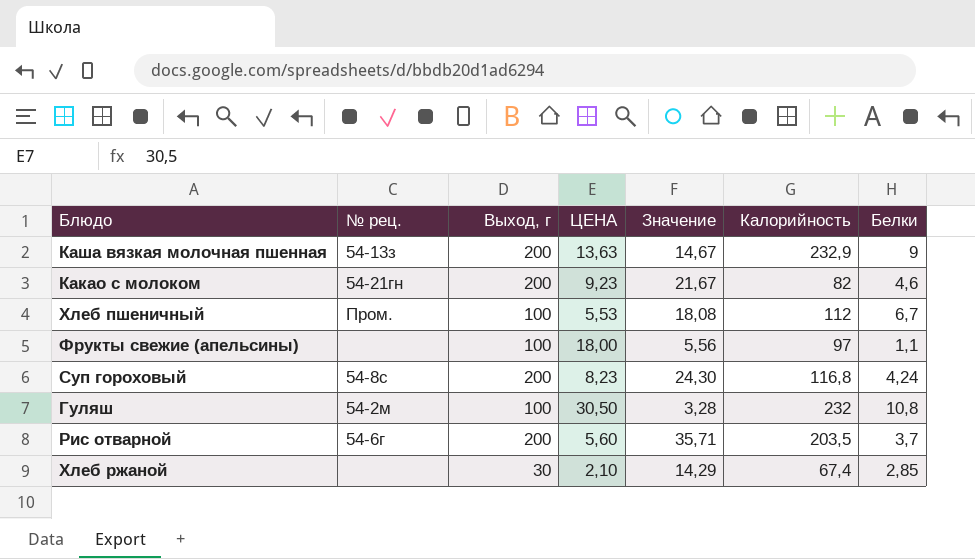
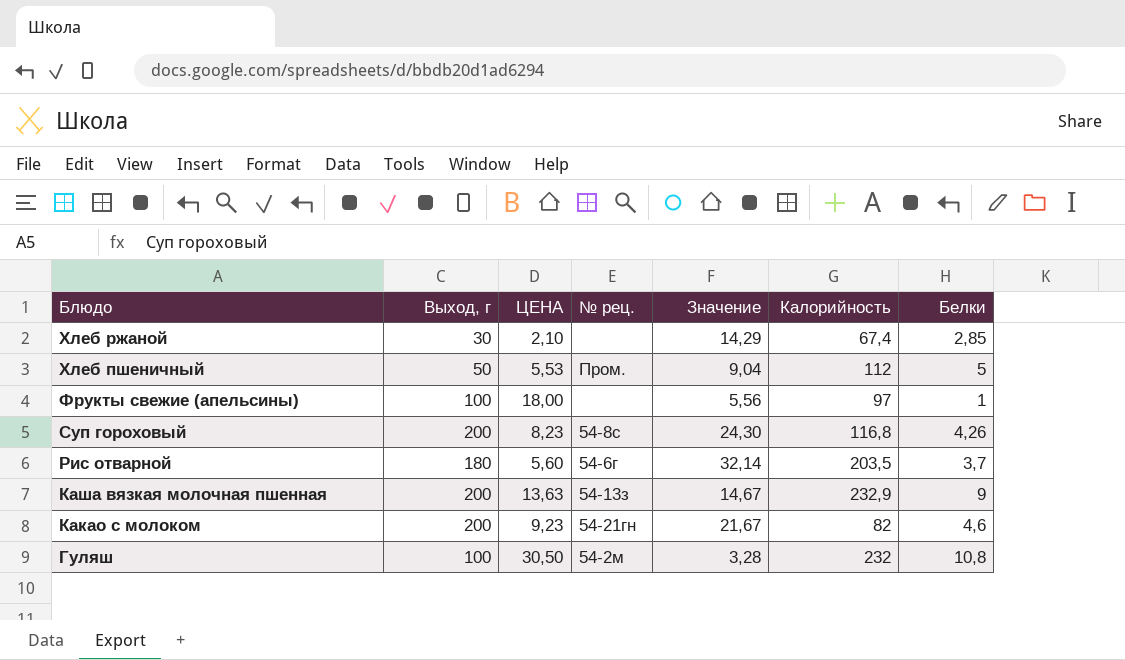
row order: none -> Блюдо descending
column № рец. | position: 2 -> 4
Хлеб пшеничный | Выход, г: 100 -> 50
Хлеб пшеничный | Значение: 18,08 -> 9,04
Хлеб пшеничный | Белки: 6,7 -> 5
Фрукты свежие (апельсины) | Белки: 1,1 -> 1
Суп гороховый | Белки: 4,24 -> 4,26
Рис отварной | Выход, г: 200 -> 180
Рис отварной | Значение: 35,71 -> 32,14

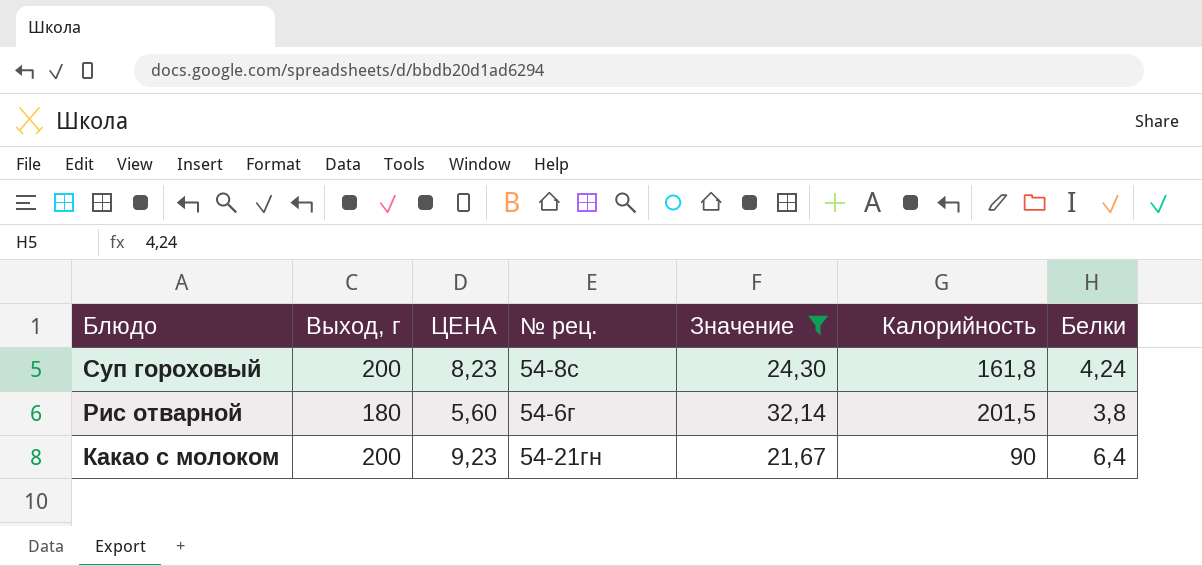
filter: none -> Значение >= 21,67
Суп гороховый | Калорийность: 116,8 -> 161,8
Суп гороховый | Белки: 4,26 -> 4,24
Рис отварной | Калорийность: 203,5 -> 201,5
Рис отварной | Белки: 3,7 -> 3,8
Какао с молоком | Калорийность: 82 -> 90
Какао с молоком | Белки: 4,6 -> 6,4

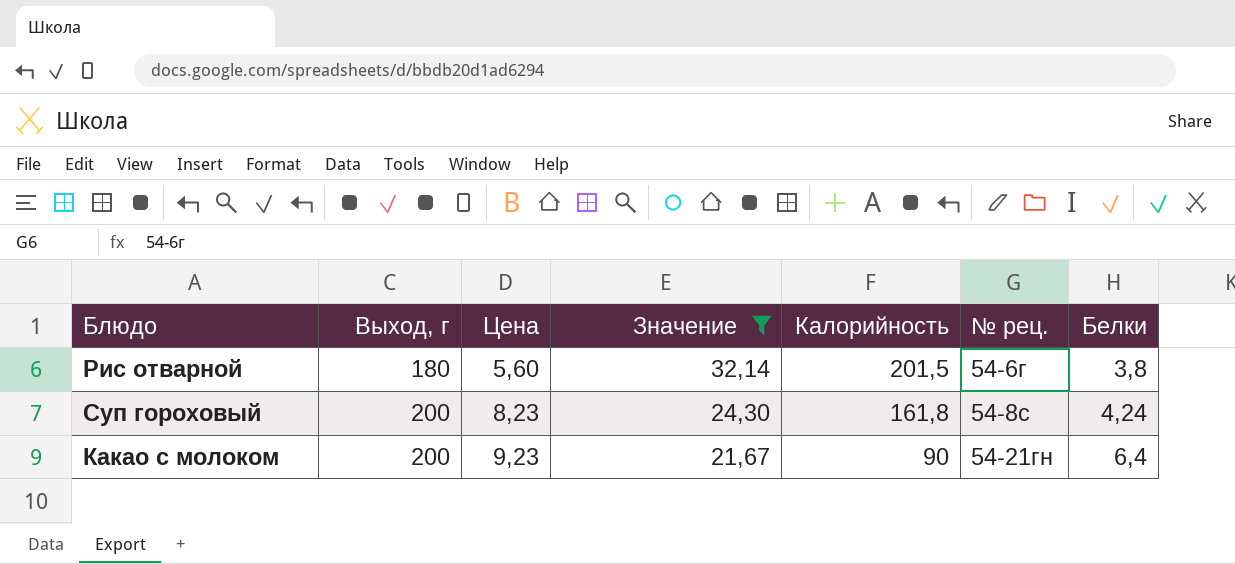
row order: Блюдо descending -> Выход, г ascending
column name: ЦЕНА -> Цена
column № рец. | position: 4 -> 6

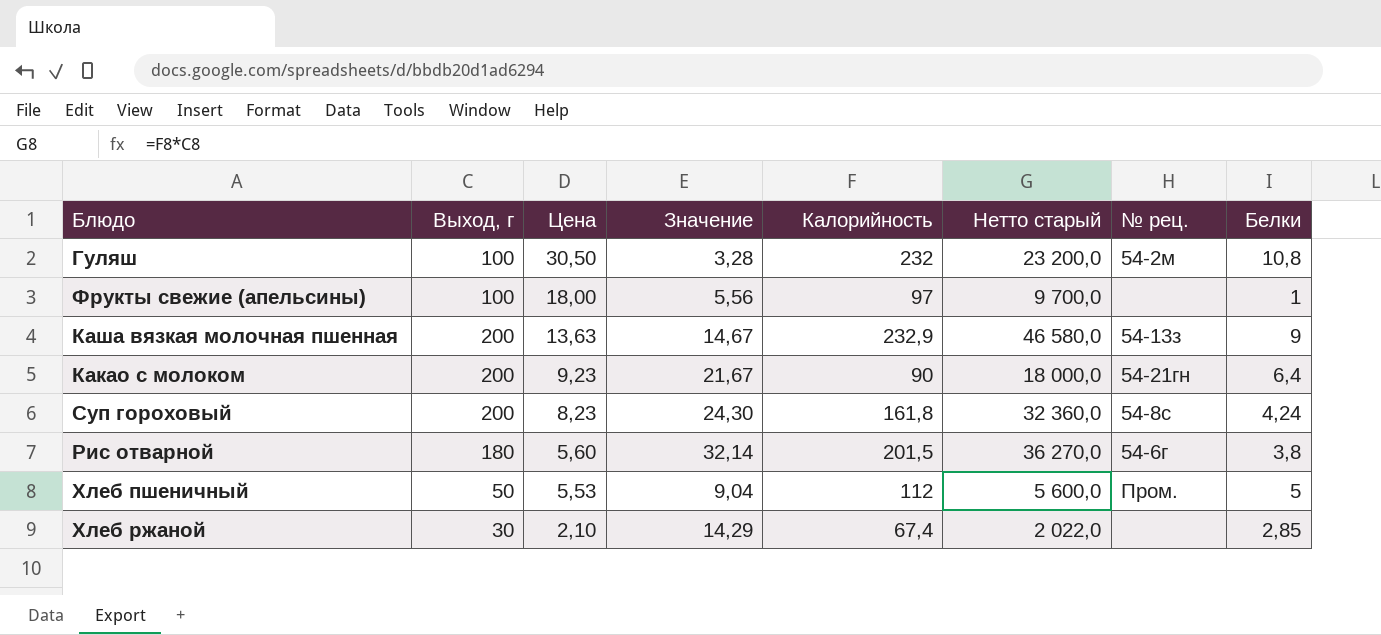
filter: Значение >= 21,67 -> none
row order: Выход, г ascending -> Цена descending
column Нетто старый | formula: none -> [Выход, г] * [Калорийность]

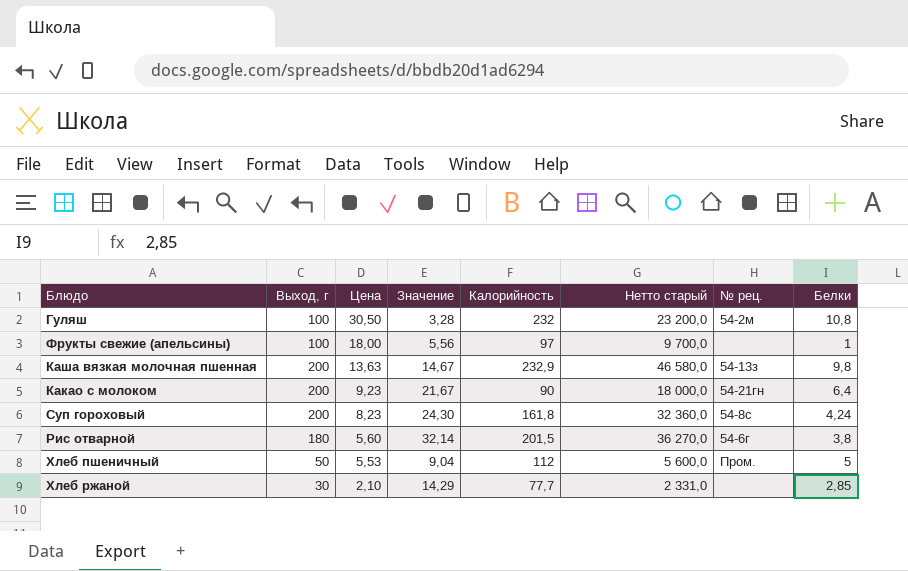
Каша вязкая молочная пшенная | Белки: 9 -> 9,8
Хлеб ржаной | Калорийность: 67,4 -> 77,7
Хлеб ржаной | Нетто старый: 2 022,0 -> 2 331,0

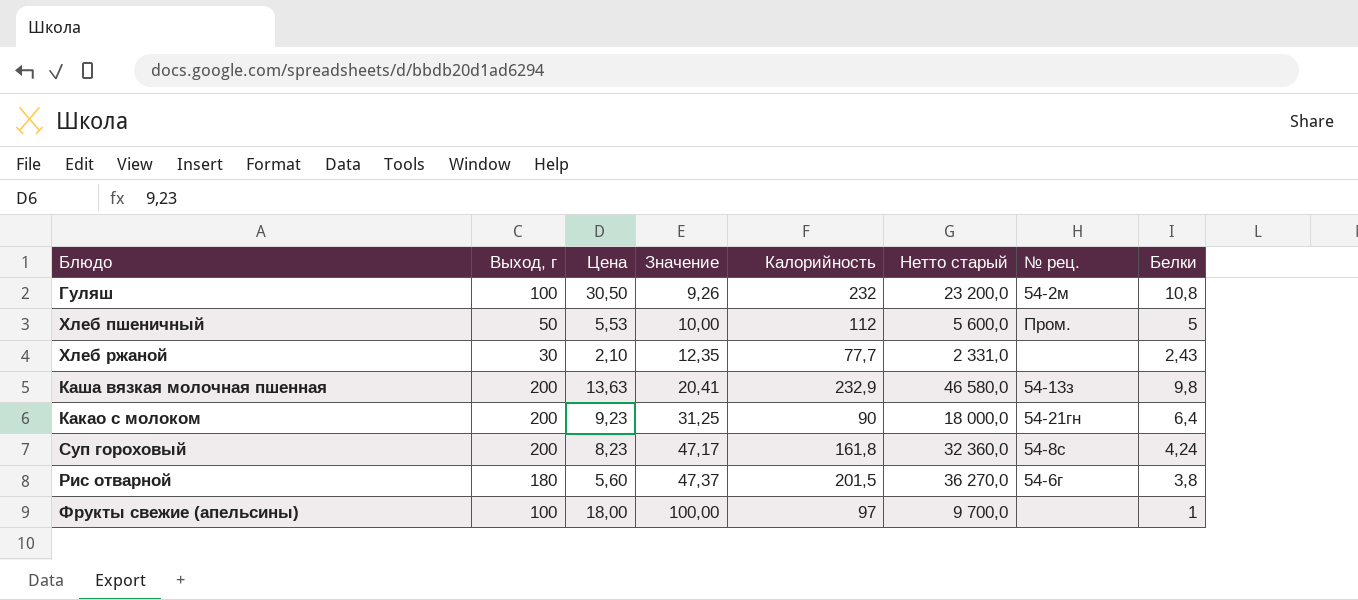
row order: Цена descending -> Значение ascending
column Значение | formula: [Выход, г] / [Цена] -> [Выход, г] / [Белки]
Хлеб ржаной | Белки: 2,85 -> 2,43

